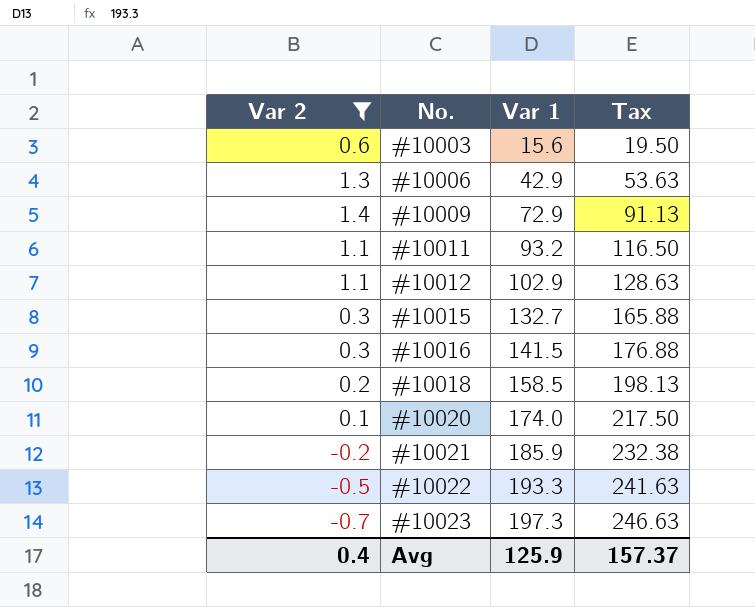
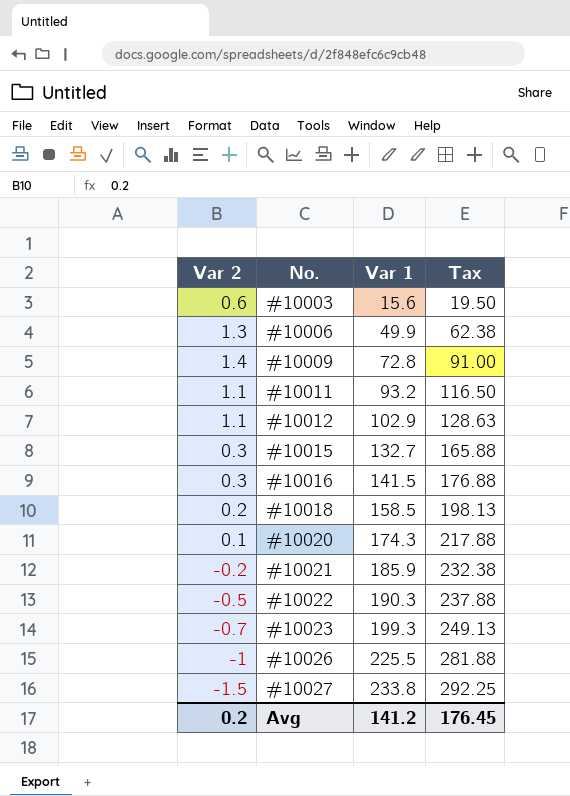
filter: Var 2 >= -0.7 -> none
#10006 | Var 1: 42.9 -> 49.9
#10006 | Tax: 53.63 -> 62.38
#10009 | Var 1: 72.9 -> 72.8
#10009 | Tax: 91.13 -> 91.00
#10020 | Var 1: 174.0 -> 174.3
#10020 | Tax: 217.50 -> 217.88
#10022 | Var 1: 193.3 -> 190.3
#10022 | Tax: 241.63 -> 237.88
#10023 | Var 1: 197.3 -> 199.3
#10023 | Tax: 246.63 -> 249.13
Avg | Var 2: 0.4 -> 0.2
Avg | Var 1: 125.9 -> 141.2
Avg | Tax: 157.37 -> 176.45

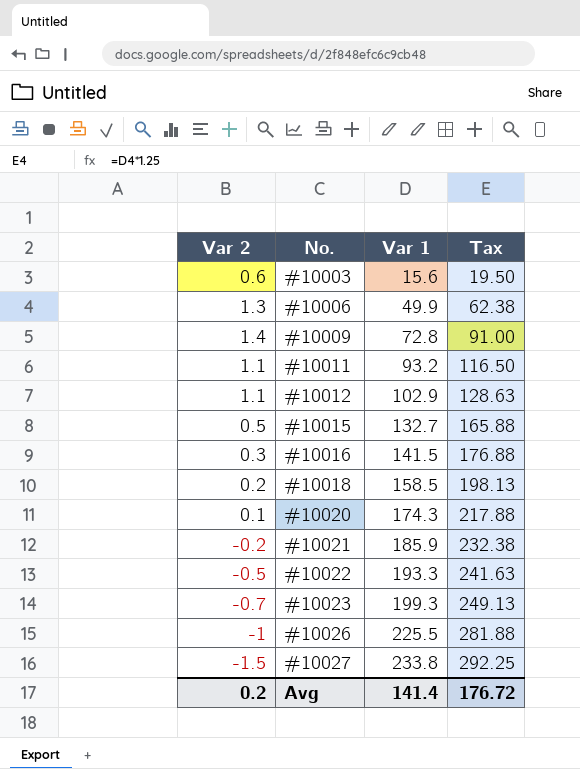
#10015 | Var 2: 0.3 -> 0.5
#10022 | Var 1: 190.3 -> 193.3
#10022 | Tax: 237.88 -> 241.63
Avg | Var 1: 141.2 -> 141.4
Avg | Tax: 176.45 -> 176.72

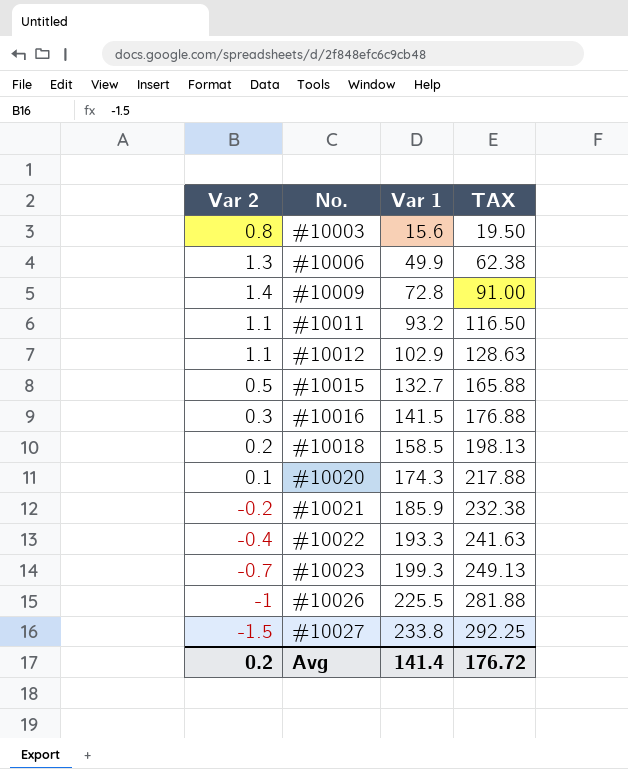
column name: Tax -> TAX
#10003 | Var 2: 0.6 -> 0.8
#10022 | Var 2: -0.5 -> -0.4

